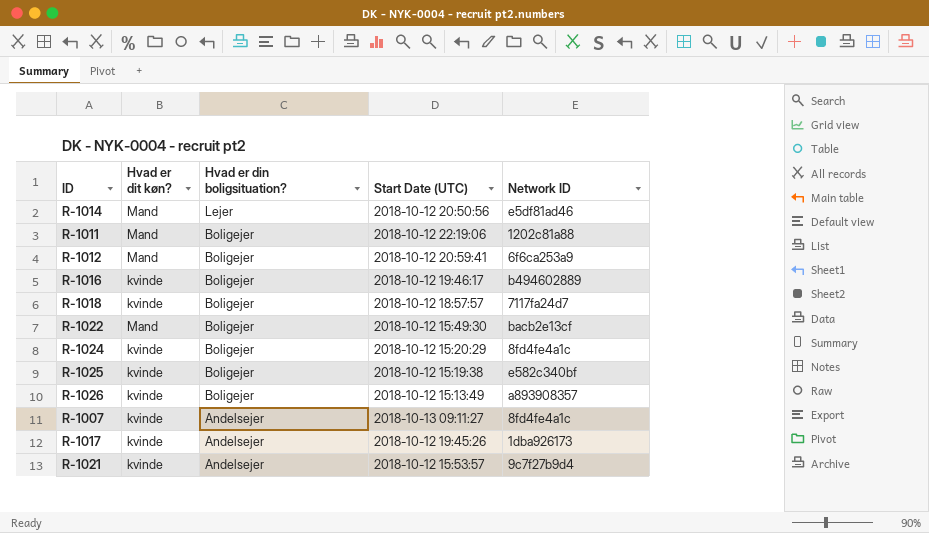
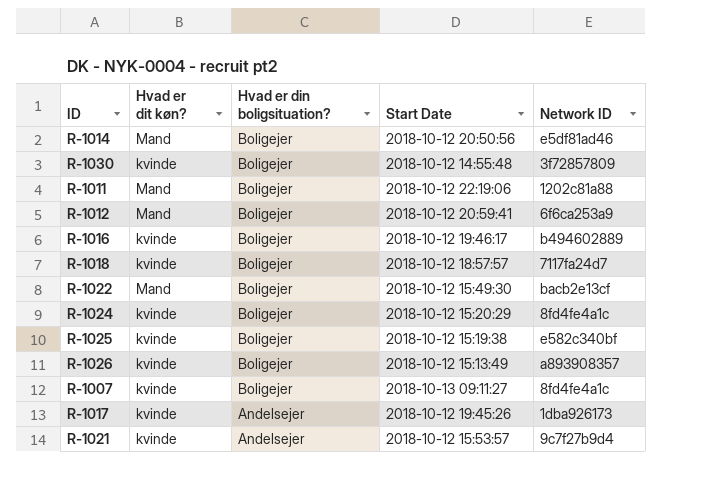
column name: Start Date (UTC) -> Start Date
R-1014 | Hvad er din boligsituation?: Lejer -> Boligejer
row R-1030: none -> kvinde | Boligejer | 2018-10-12 14:55:48 | 3f72857809
R-1007 | Hvad er din boligsituation?: Andelsejer -> Boligejer

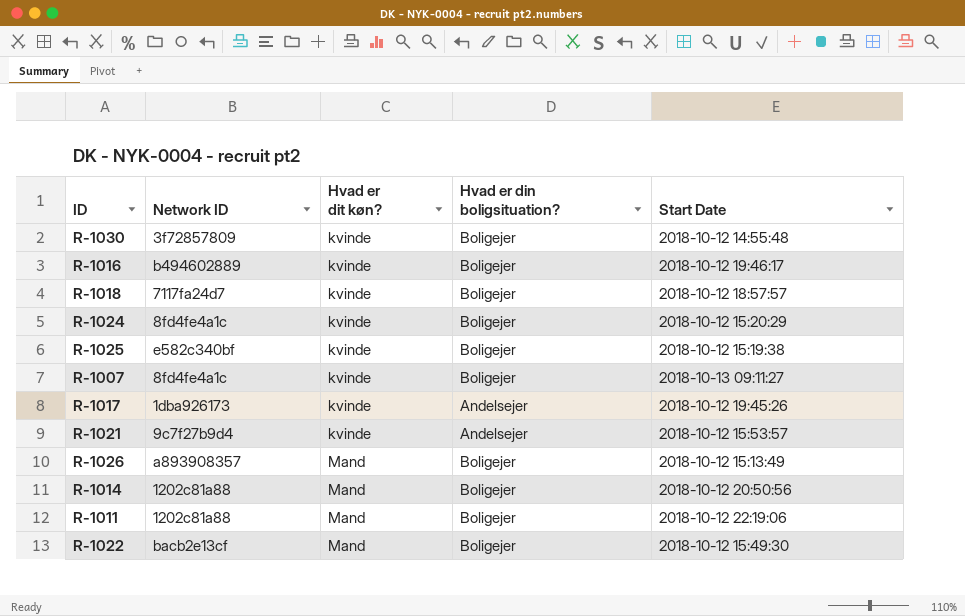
row order: Hvad er din boligsituation? descending -> Hvad er dit køn? ascending
column Network ID | position: 5 -> 2
row R-1012: Mand | Boligejer | 2018-10-12 20:59:41 | 6f6ca253a9 -> none
R-1026 | Hvad er dit køn?: kvinde -> Mand
R-1014 | Network ID: e5df81ad46 -> 1202c81a88

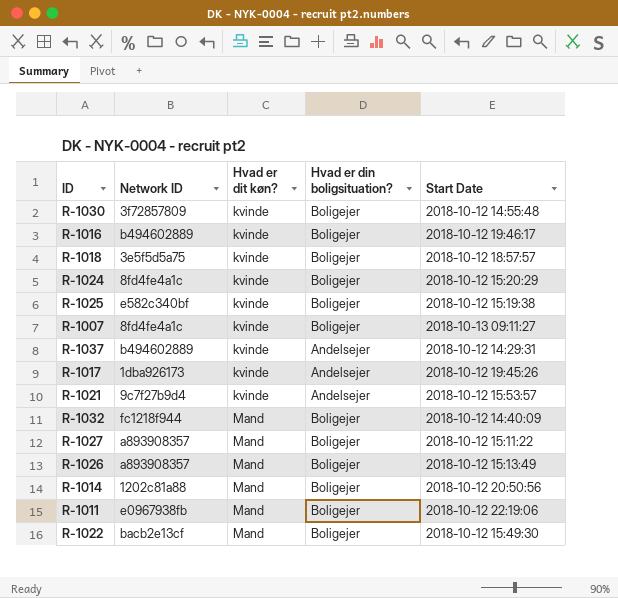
R-1018 | Network ID: 7117fa24d7 -> 3e5f5d5a75
row R-1037: none -> b494602889 | kvinde | Andelsejer | 2018-10-12 14:29:31
row R-1032: none -> fc1218f944 | Mand | Boligejer | 2018-10-12 14:40:09
row R-1027: none -> a893908357 | Mand | Boligejer | 2018-10-12 15:11:22
R-1011 | Network ID: 1202c81a88 -> e0967938fb

